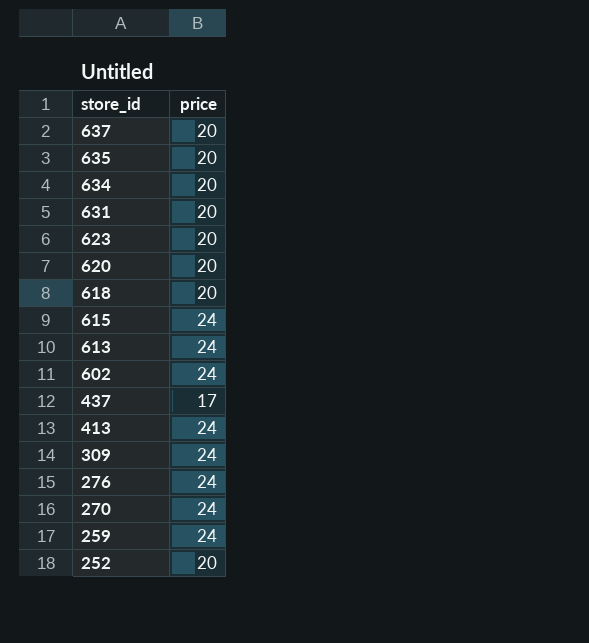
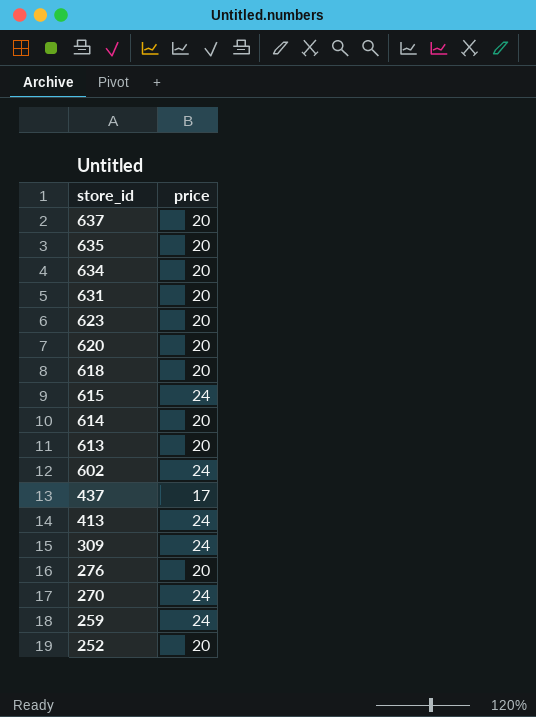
row 614: none -> 20
613 | price: 24 -> 20
276 | price: 24 -> 20

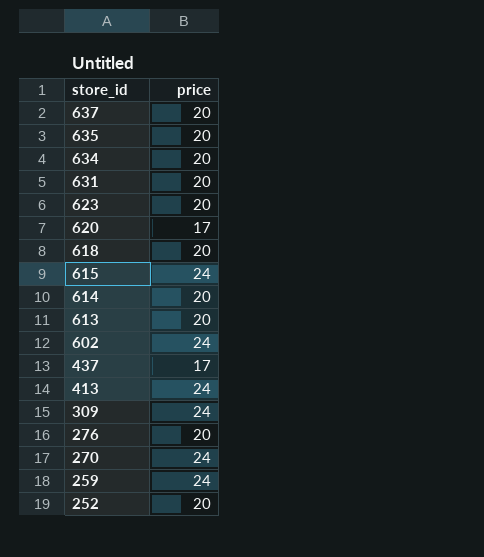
620 | price: 20 -> 17

